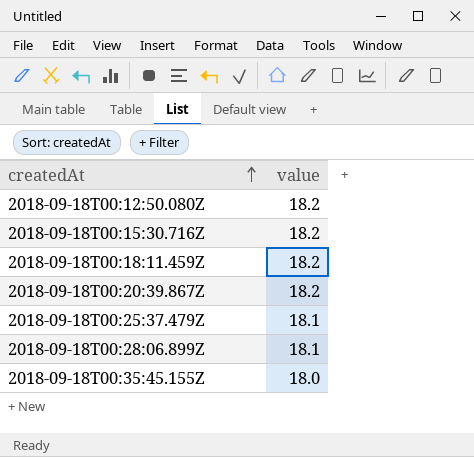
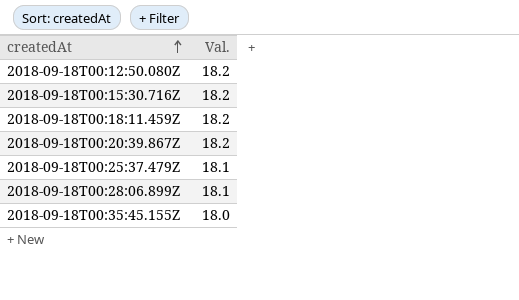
column name: value -> Val.

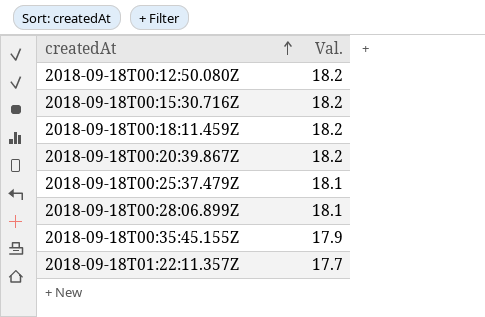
2018-09-18T00:35:45.155Z | Val.: 18.0 -> 17.9
row 2018-09-18T01:22:11.357Z: none -> 17.7

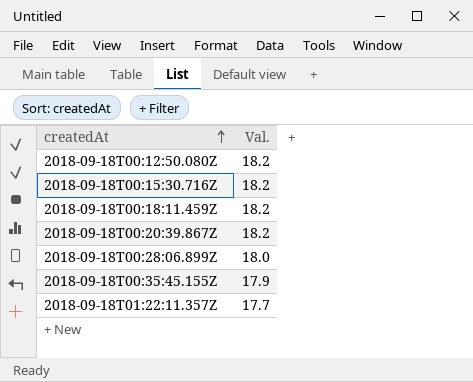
row 2018-09-18T00:25:37.479Z: 18.1 -> none
2018-09-18T00:28:06.899Z | Val.: 18.1 -> 18.0

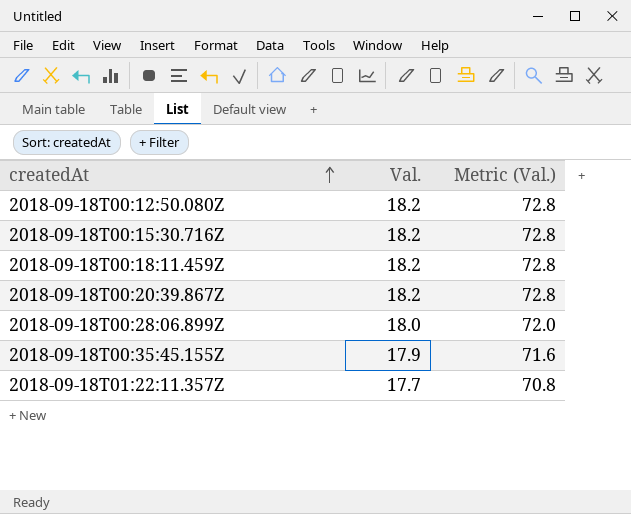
column Metric (Val.) | formula: none -> [Val.] * 4

